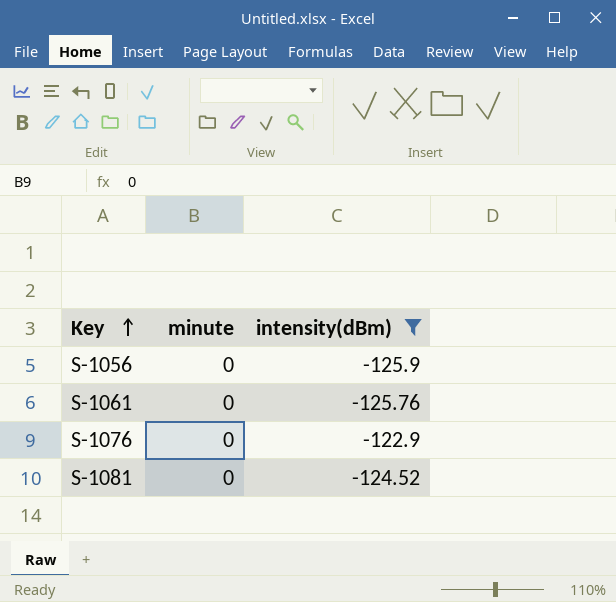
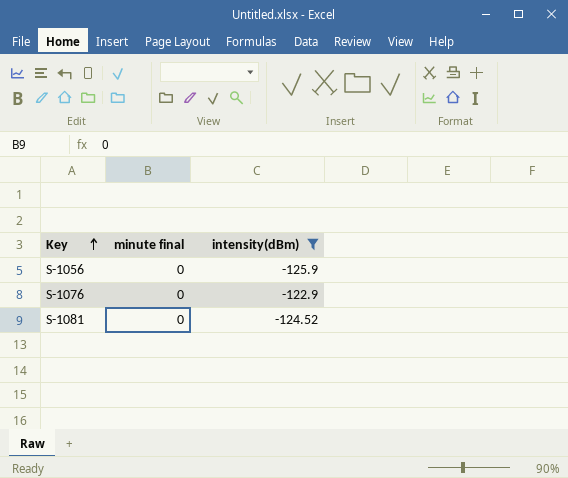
column name: minute -> minute final
row S-1061: 0 | -125.76 -> none

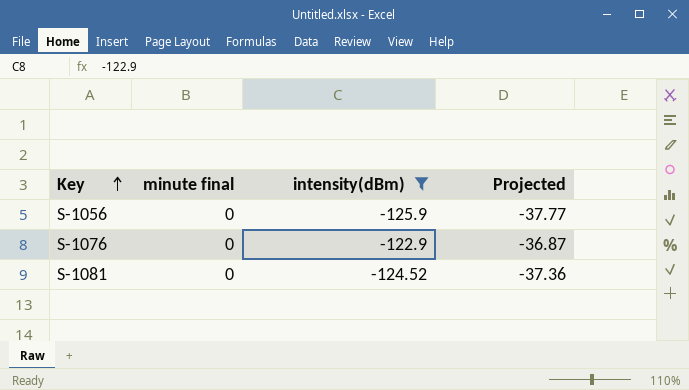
column Projected | formula: none -> [intensity(dBm)] * 0.3

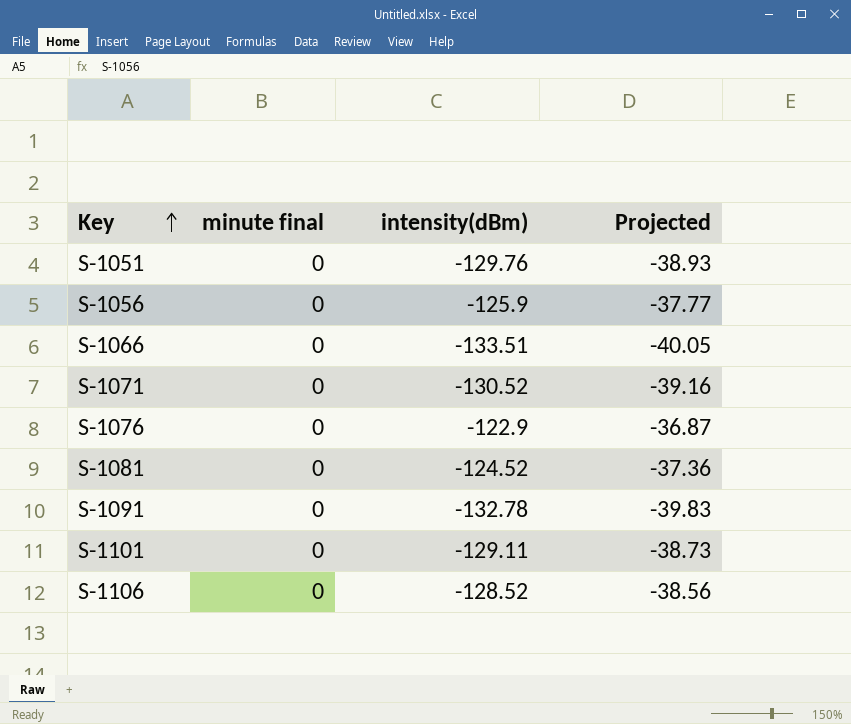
filter: intensity(dBm) >= -125.9 -> none

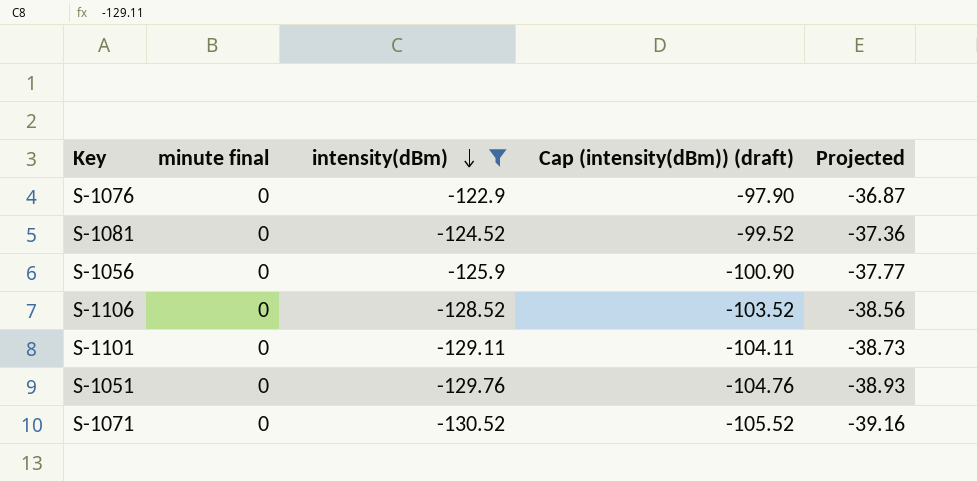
filter: none -> intensity(dBm) >= -130.52
row order: Key ascending -> intensity(dBm) descending
column Cap (intensity(dBm)) (draft) | formula: none -> [intensity(dBm)] + 25

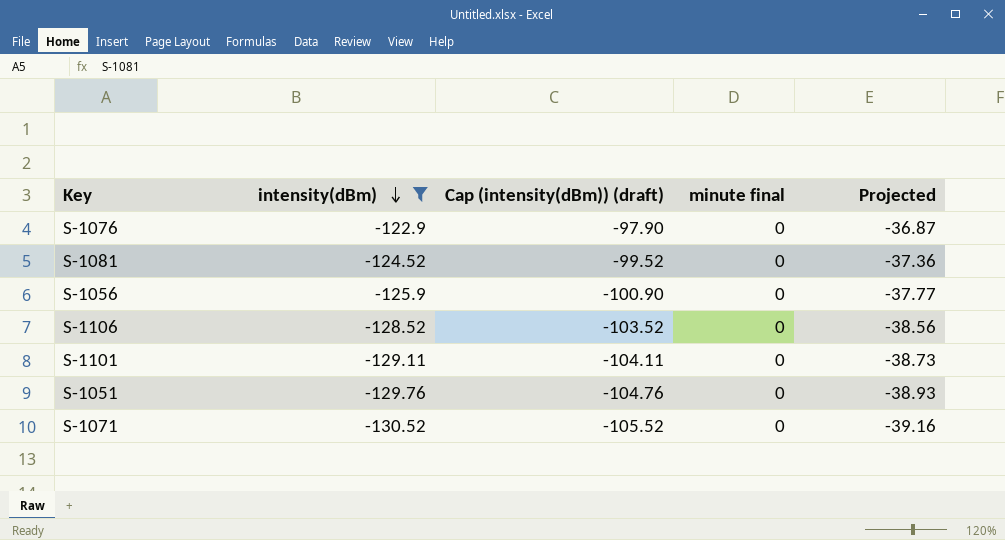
column minute final | position: 2 -> 4

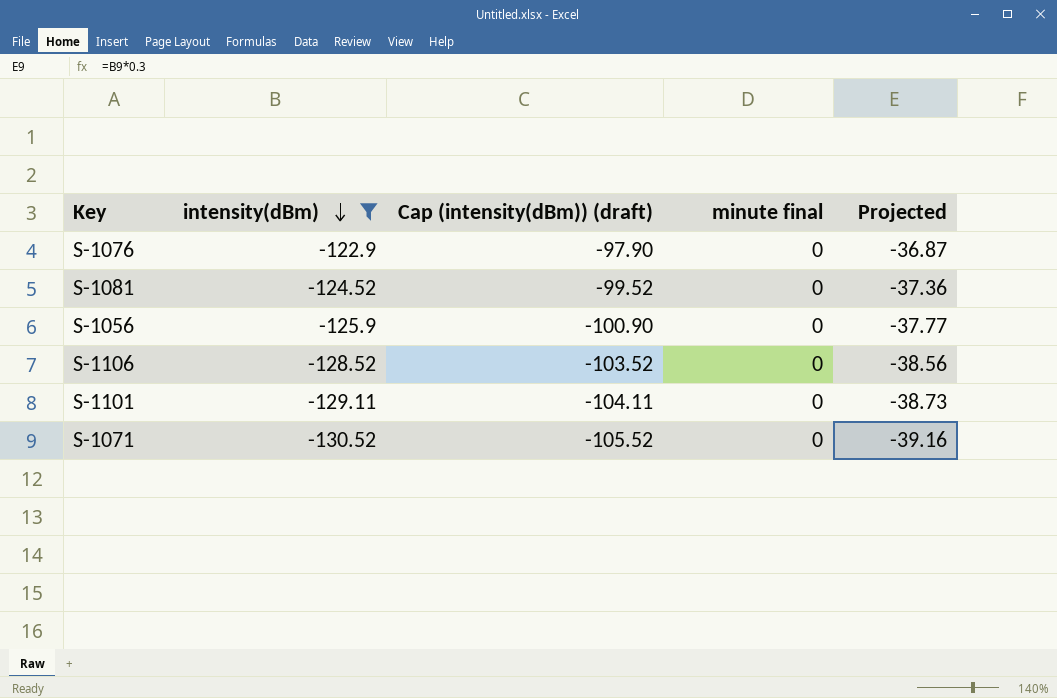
row S-1051: -129.76 | -104.76 | 0 | -38.93 -> none

